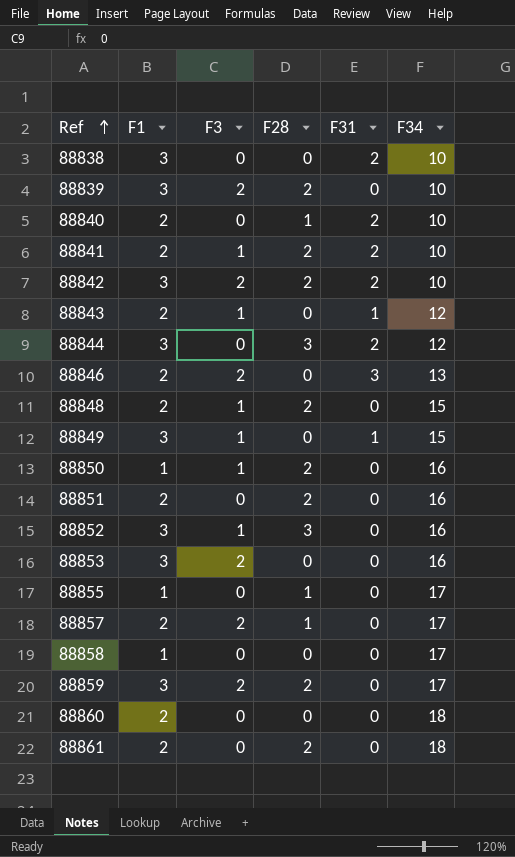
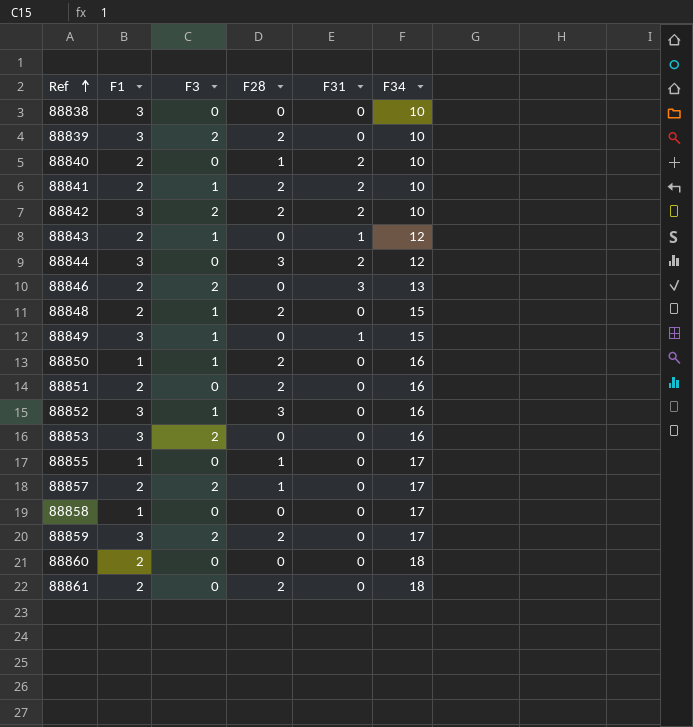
88838 | F31: 2 -> 0

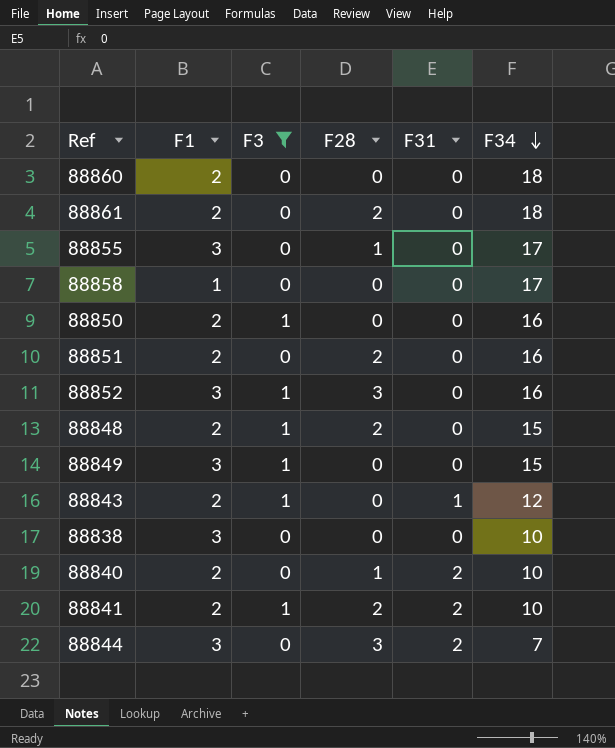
filter: none -> F3 != 2
row order: Ref ascending -> F34 descending
88855 | F1: 1 -> 3
88850 | F1: 1 -> 2
88850 | F28: 2 -> 0
88849 | F31: 1 -> 0
88844 | F34: 12 -> 7

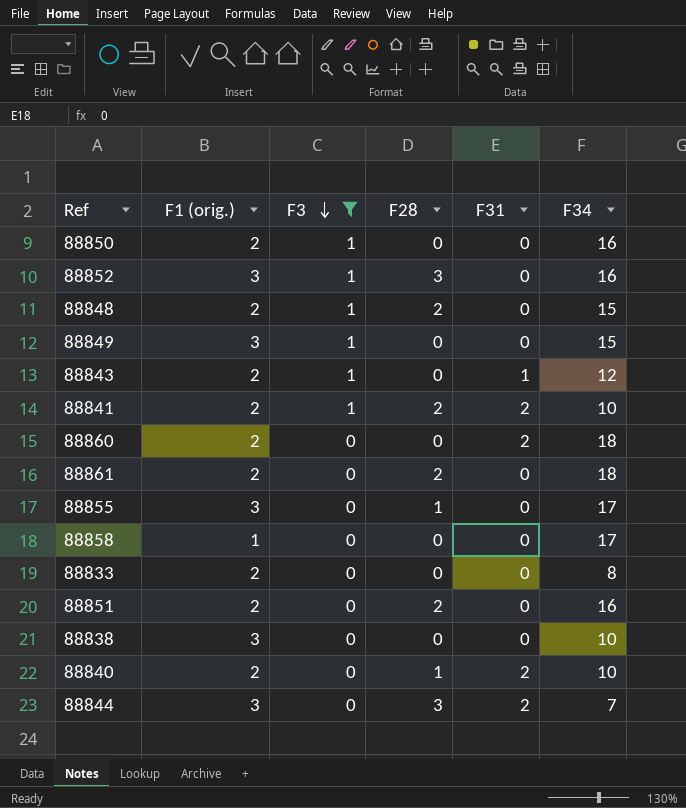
row order: F34 descending -> F3 descending
column name: F1 -> F1 (orig.)
88860 | F31: 0 -> 2
row 88833: none -> 2 | 0 | 0 | 0 | 8

